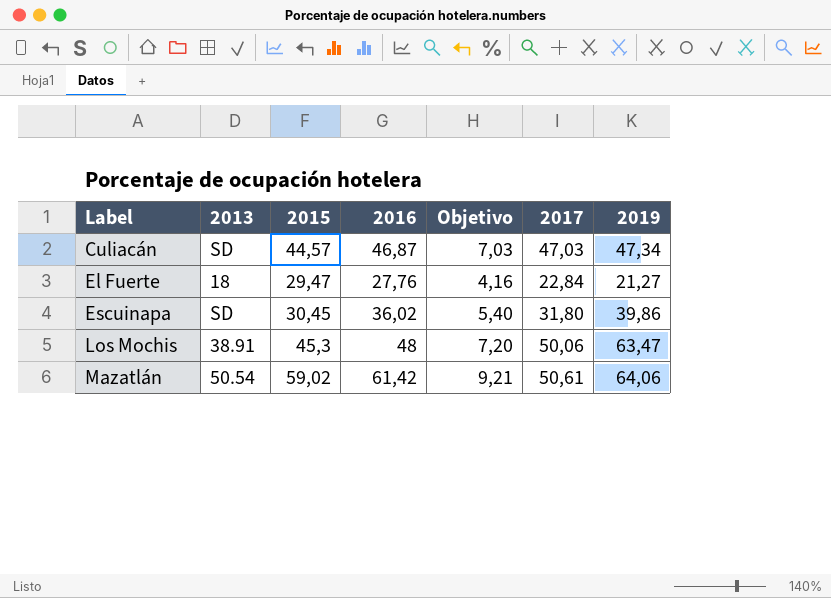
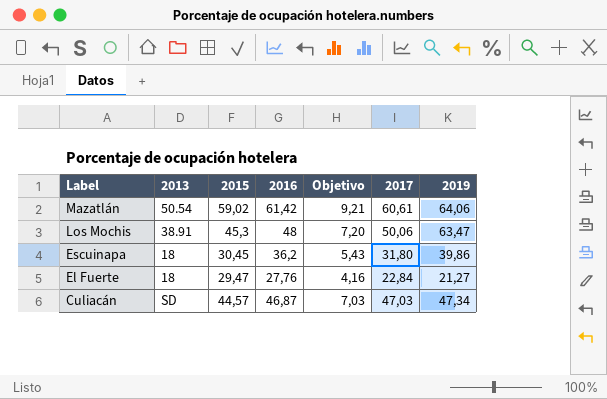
row order: Label ascending -> Label descending
Mazatlán | 2017: 50,61 -> 60,61
Escuinapa | 2013: SD -> 18
Escuinapa | 2016: 36,02 -> 36,2
Escuinapa | Objetivo: 5,40 -> 5,43

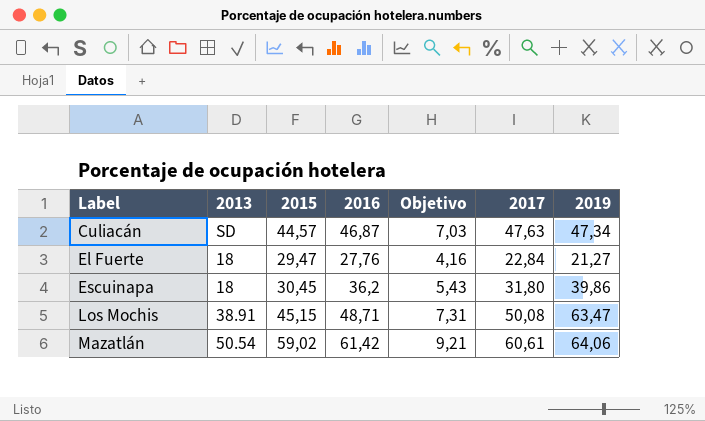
row order: Label descending -> Label ascending
Culiacán | 2017: 47,03 -> 47,63
Los Mochis | 2015: 45,3 -> 45,15
Los Mochis | 2016: 48 -> 48,71
Los Mochis | Objetivo: 7,20 -> 7,31
Los Mochis | 2017: 50,06 -> 50,08

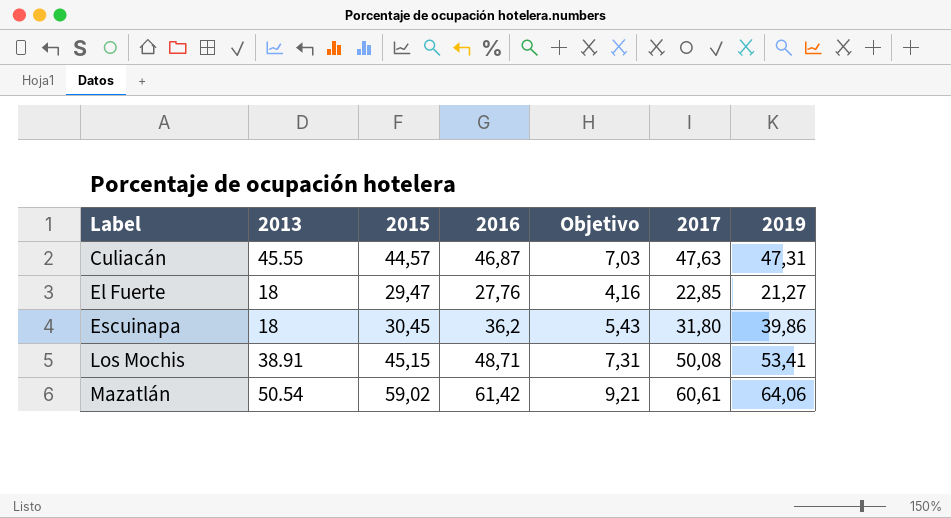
Culiacán | 2013: SD -> 45.55
Culiacán | 2019: 47,34 -> 47,31
El Fuerte | 2017: 22,84 -> 22,85
Los Mochis | 2019: 63,47 -> 53,41

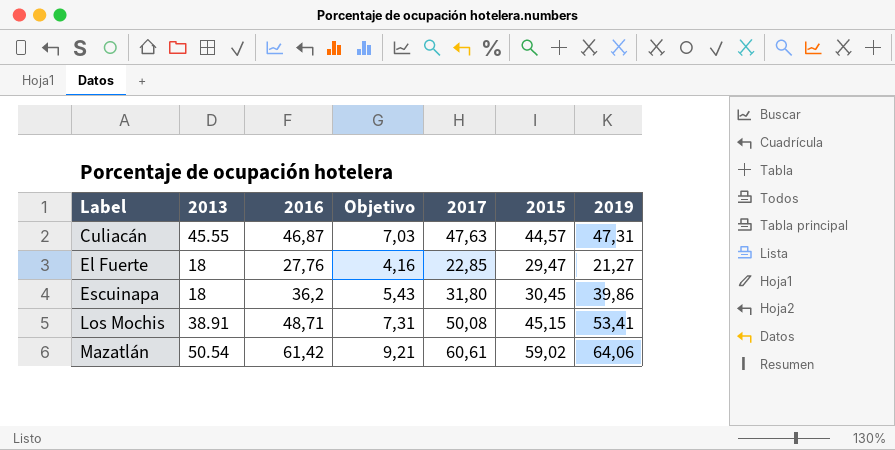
column 2015 | position: 3 -> 6

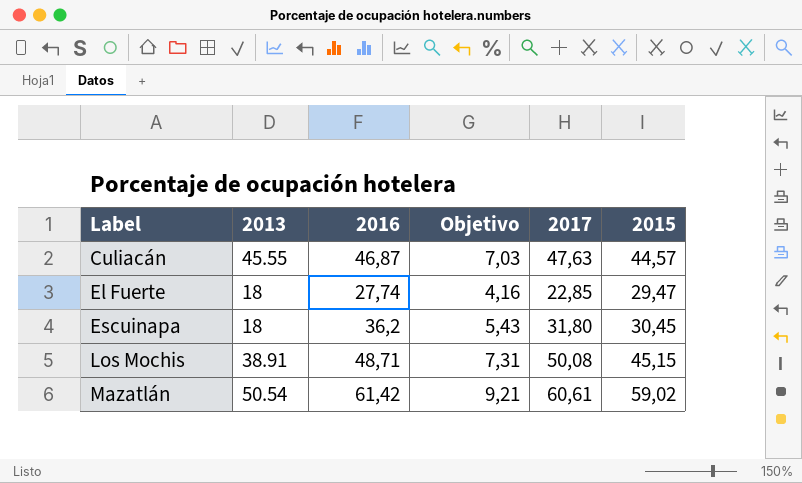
column 2019 | position: 7 -> none
El Fuerte | 2016: 27,76 -> 27,74

